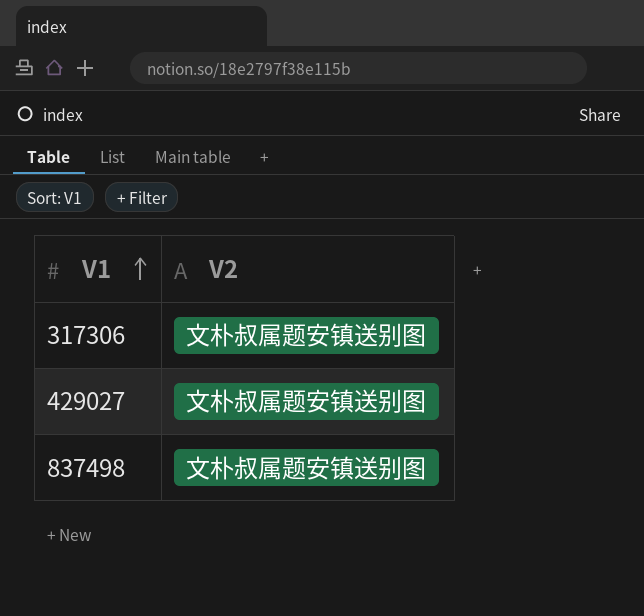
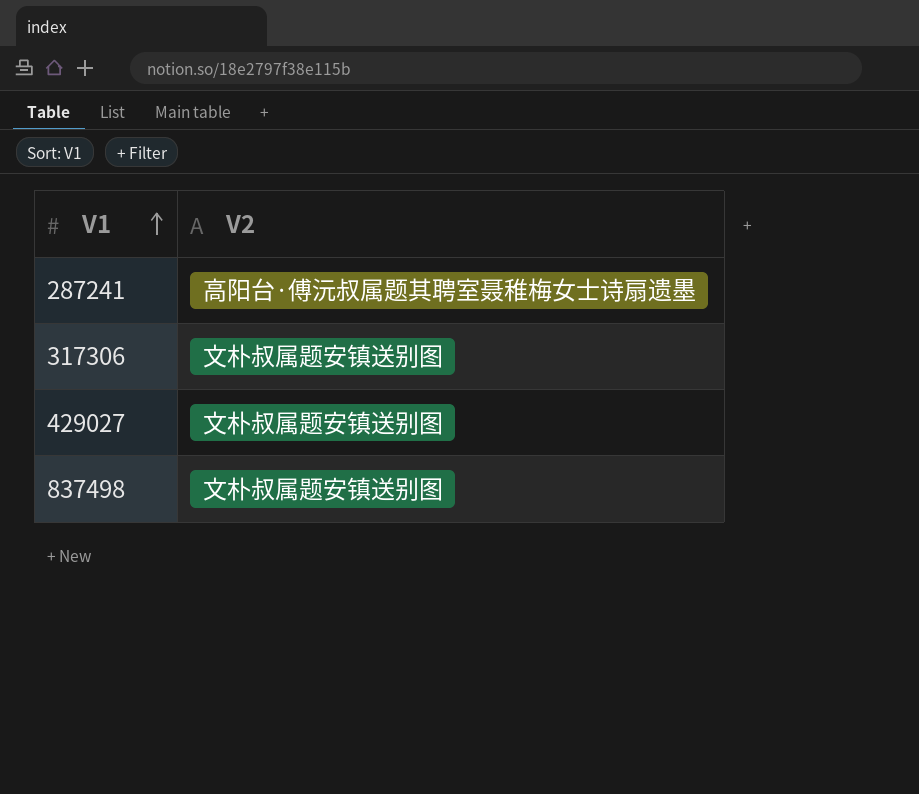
row 287241: none -> 高阳台·傅沅叔属题其聘室聂稚梅女士诗扇遗墨

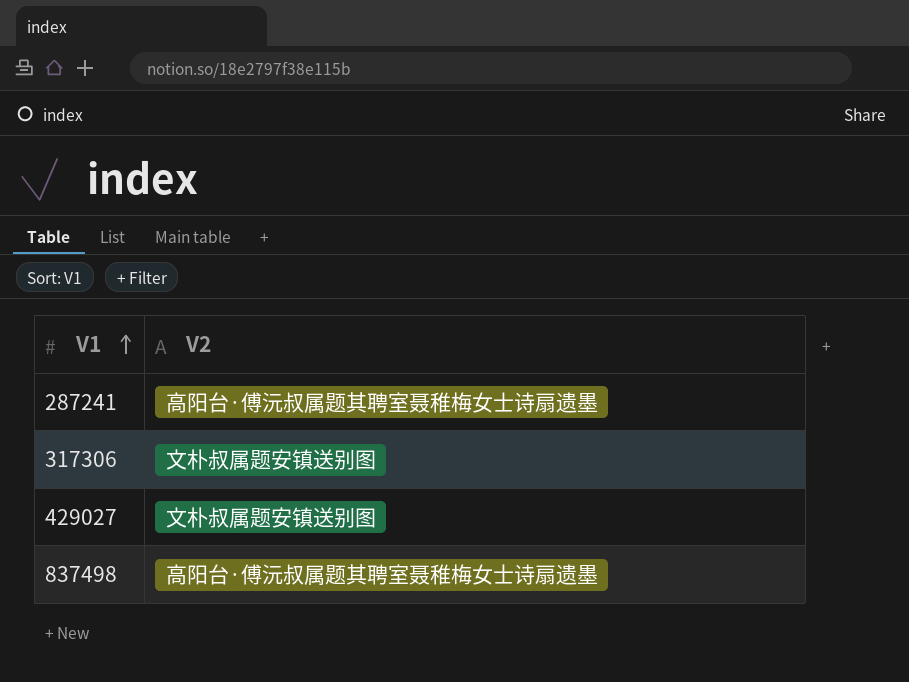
837498 | V2: 文朴叔属题安镇送别图 -> 高阳台·傅沅叔属题其聘室聂稚梅女士诗扇遗墨

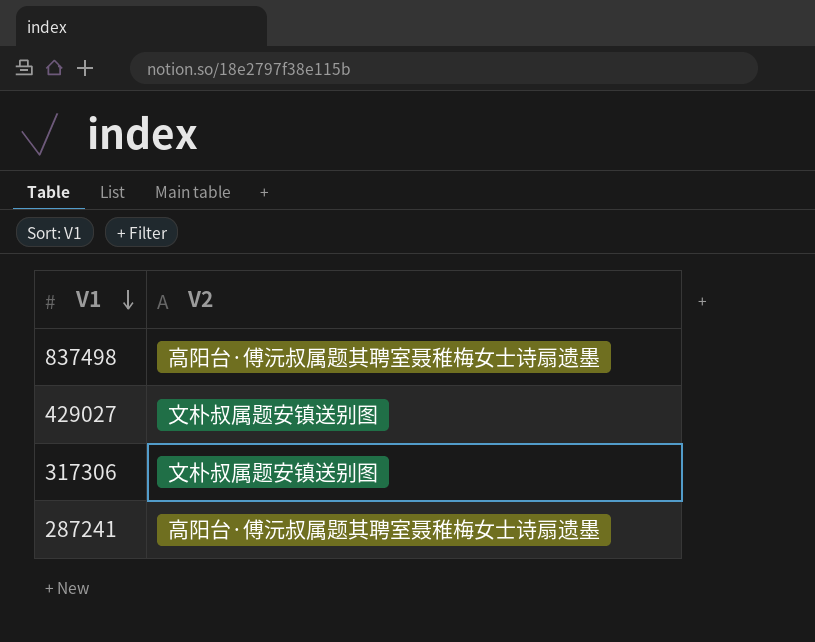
row order: V1 ascending -> V1 descending

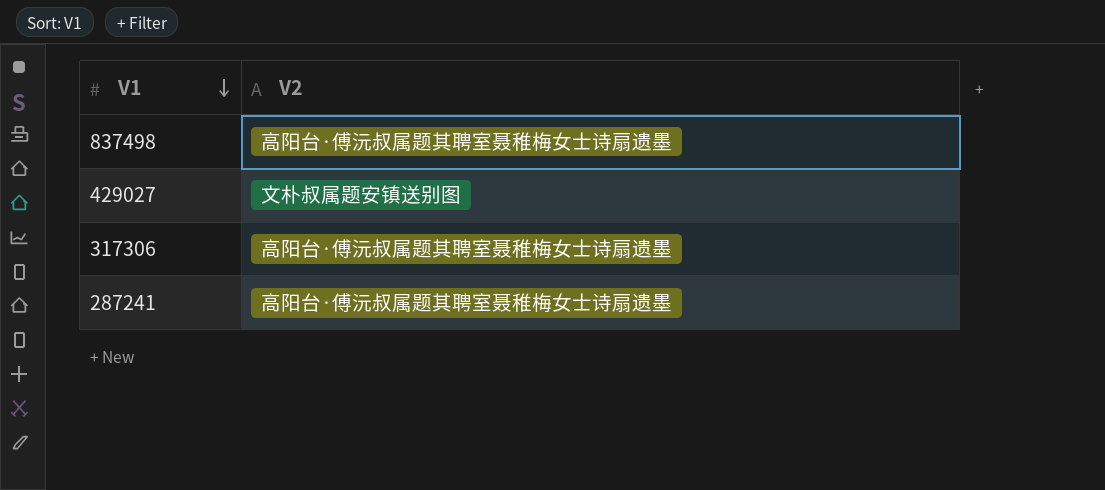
317306 | V2: 文朴叔属题安镇送别图 -> 高阳台·傅沅叔属题其聘室聂稚梅女士诗扇遗墨

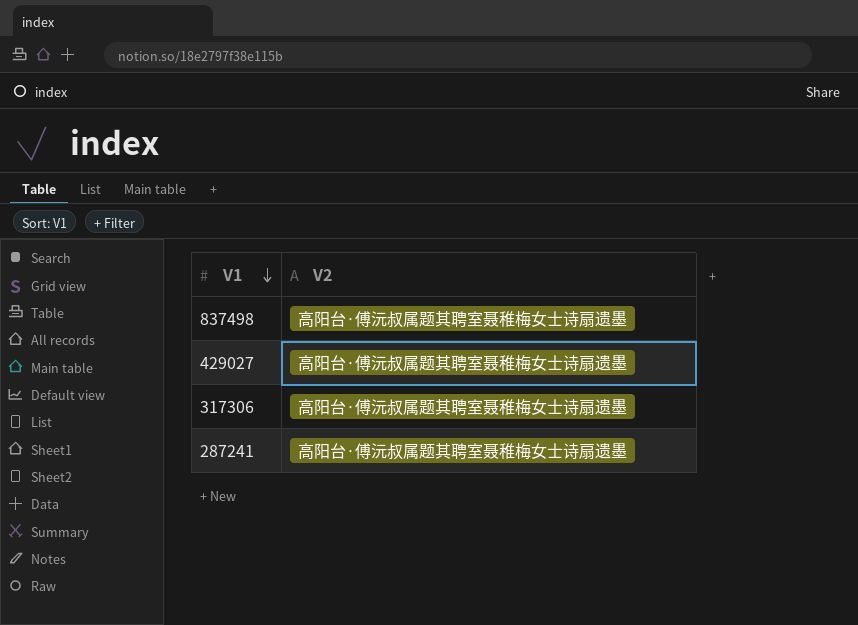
429027 | V2: 文朴叔属题安镇送别图 -> 高阳台·傅沅叔属题其聘室聂稚梅女士诗扇遗墨

